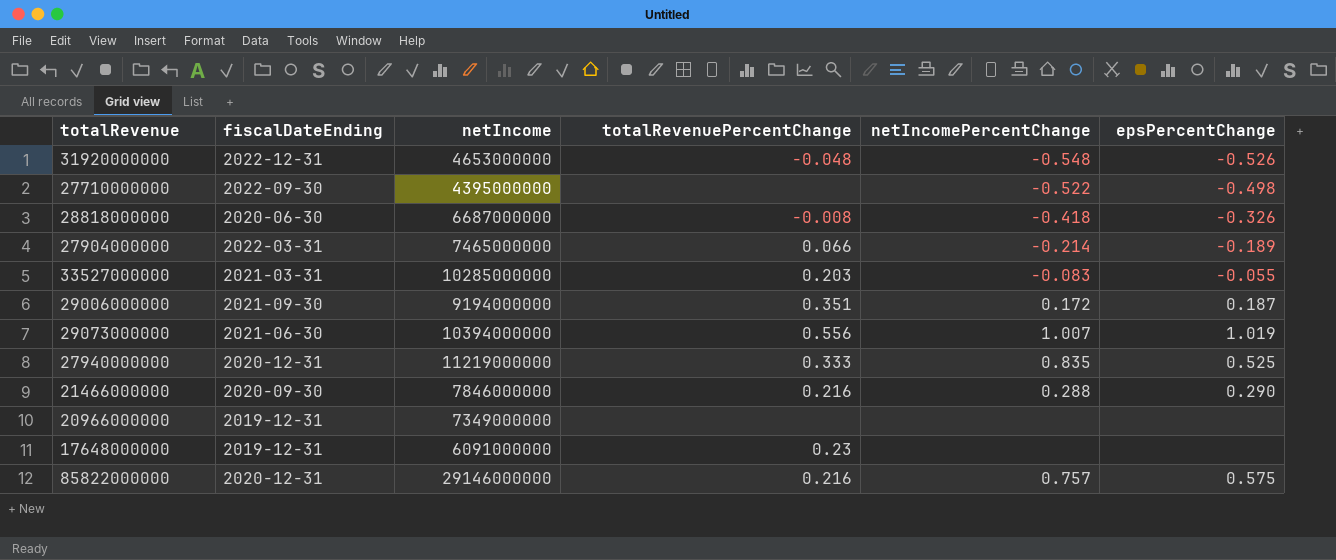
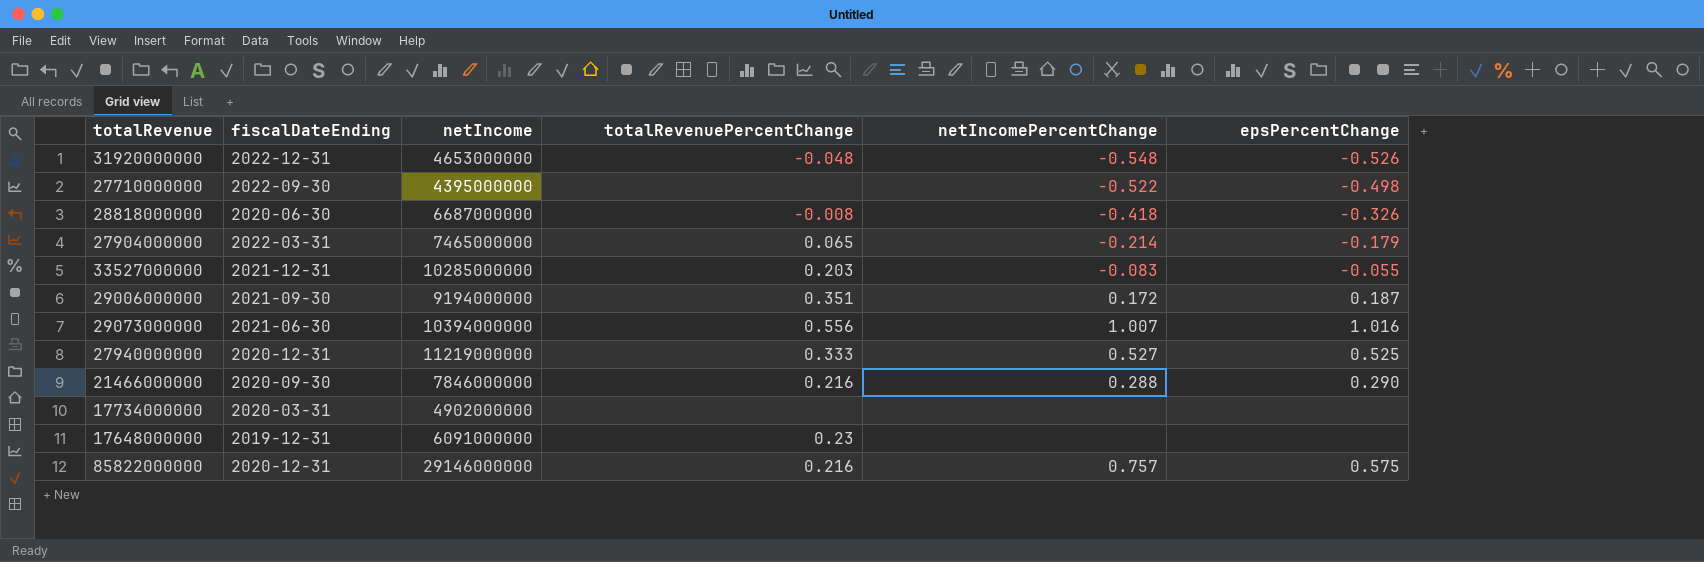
row 20966000000: 2019-12-31 | 7349000000 | none | none | none -> none
27904000000 | totalRevenuePercentChange: 0.066 -> 0.065
27904000000 | epsPercentChange: -0.189 -> -0.179
33527000000 | fiscalDateEnding: 2021-03-31 -> 2021-12-31
29073000000 | epsPercentChange: 1.019 -> 1.016
27940000000 | netIncomePercentChange: 0.835 -> 0.527
row 17734000000: none -> 2020-03-31 | 4902000000 | none | none | none

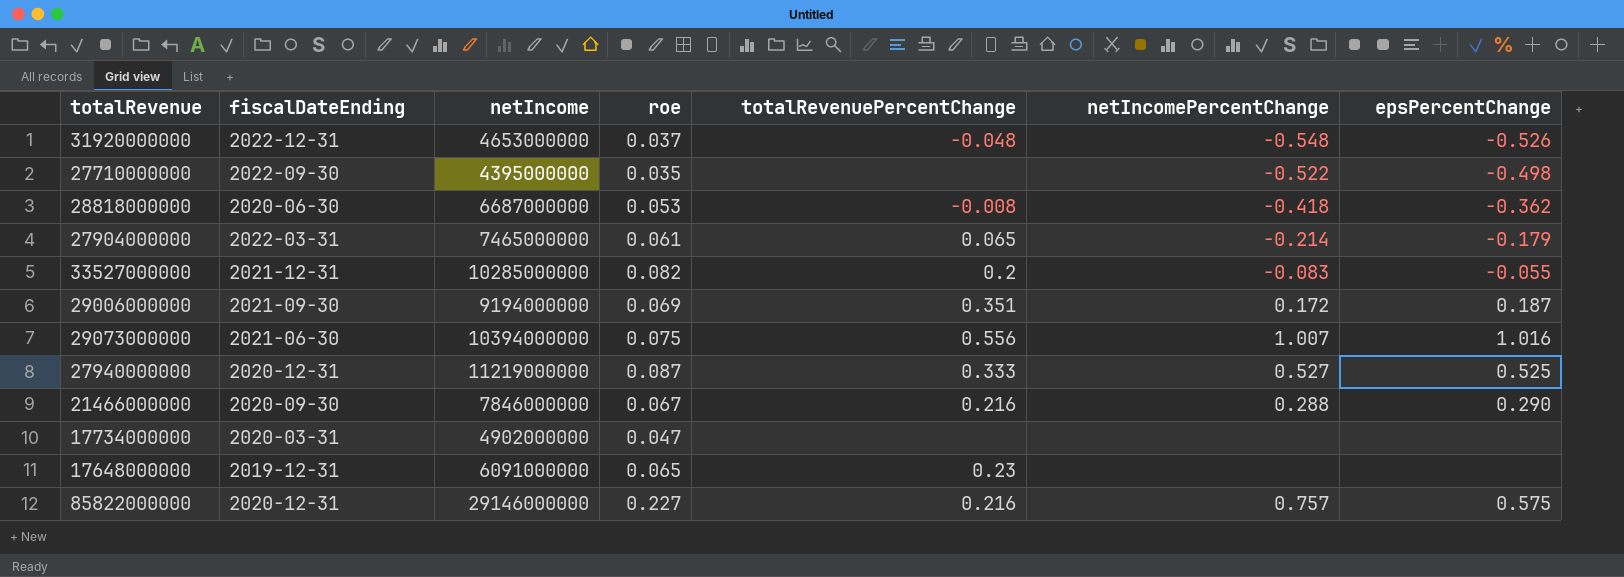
column roe | position: none -> 4
28818000000 | epsPercentChange: -0.326 -> -0.362
33527000000 | totalRevenuePercentChange: 0.203 -> 0.2

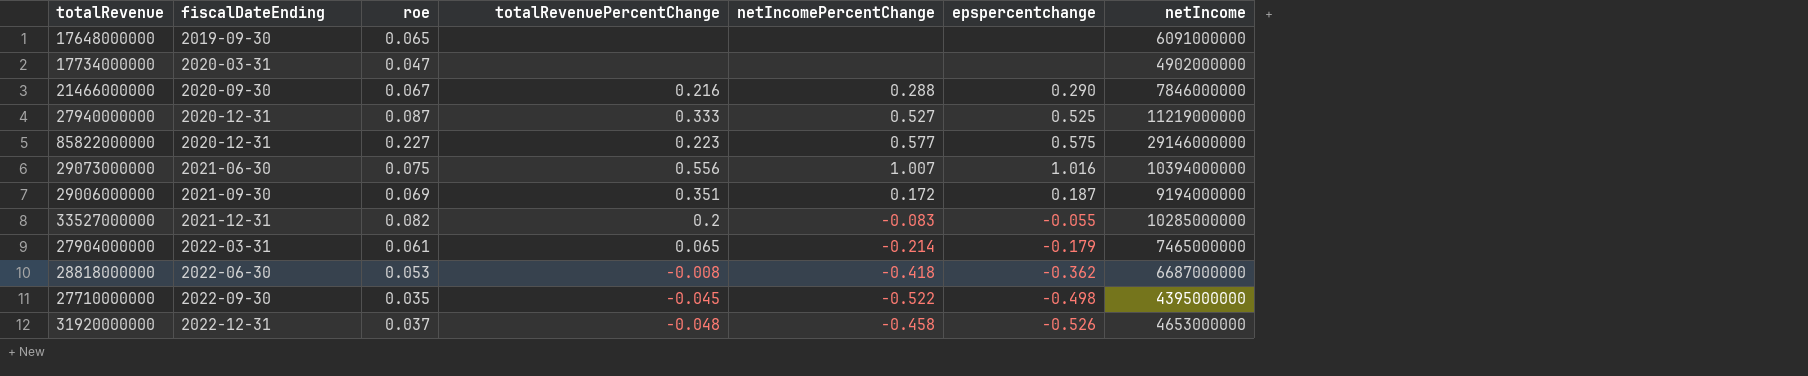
row order: none -> fiscalDateEnding ascending
column name: epsPercentChange -> epspercentchange
column netIncome | position: 3 -> 7
17648000000 | fiscalDateEnding: 2019-12-31 -> 2019-09-30
17648000000 | totalRevenuePercentChange: 0.23 -> none
85822000000 | totalRevenuePercentChange: 0.216 -> 0.223
85822000000 | netIncomePercentChange: 0.757 -> 0.577
28818000000 | fiscalDateEnding: 2020-06-30 -> 2022-06-30
27710000000 | totalRevenuePercentChange: none -> -0.045
31920000000 | netIncomePercentChange: -0.548 -> -0.458

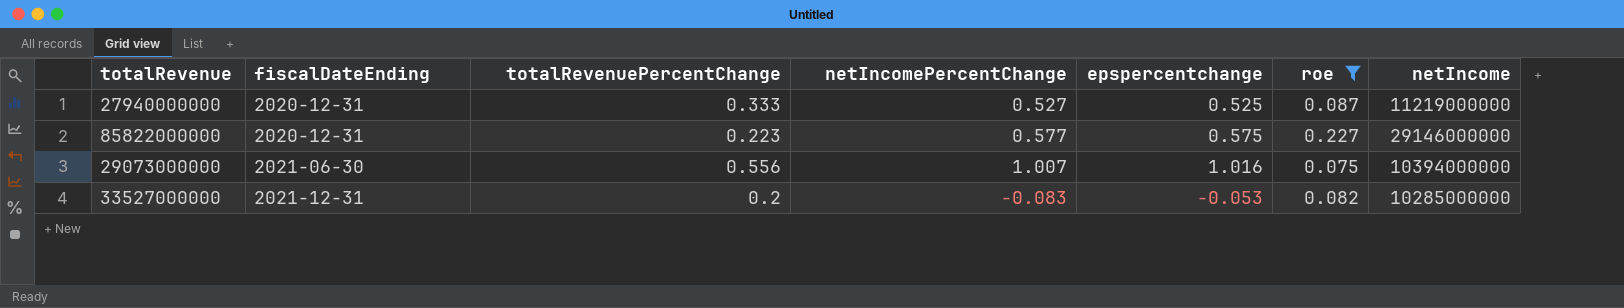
filter: none -> roe >= 0.075
column roe | position: 3 -> 6
33527000000 | epspercentchange: -0.055 -> -0.053

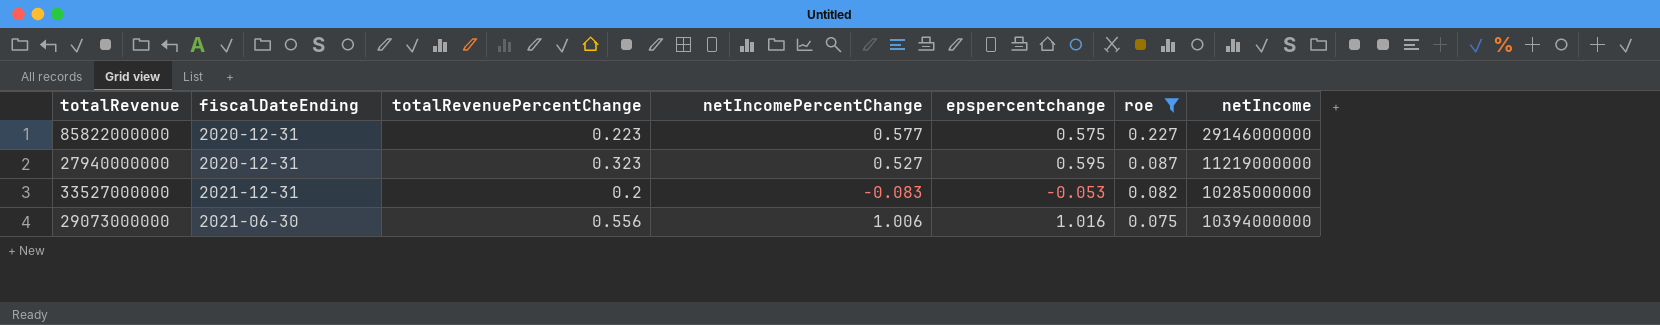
row order: fiscalDateEnding ascending -> roe descending
27940000000 | totalRevenuePercentChange: 0.333 -> 0.323
27940000000 | epspercentchange: 0.525 -> 0.595
29073000000 | netIncomePercentChange: 1.007 -> 1.006

